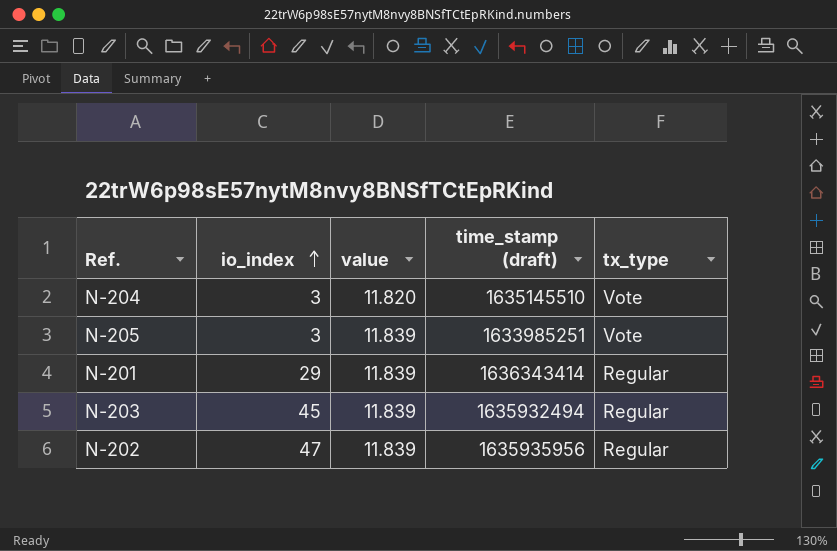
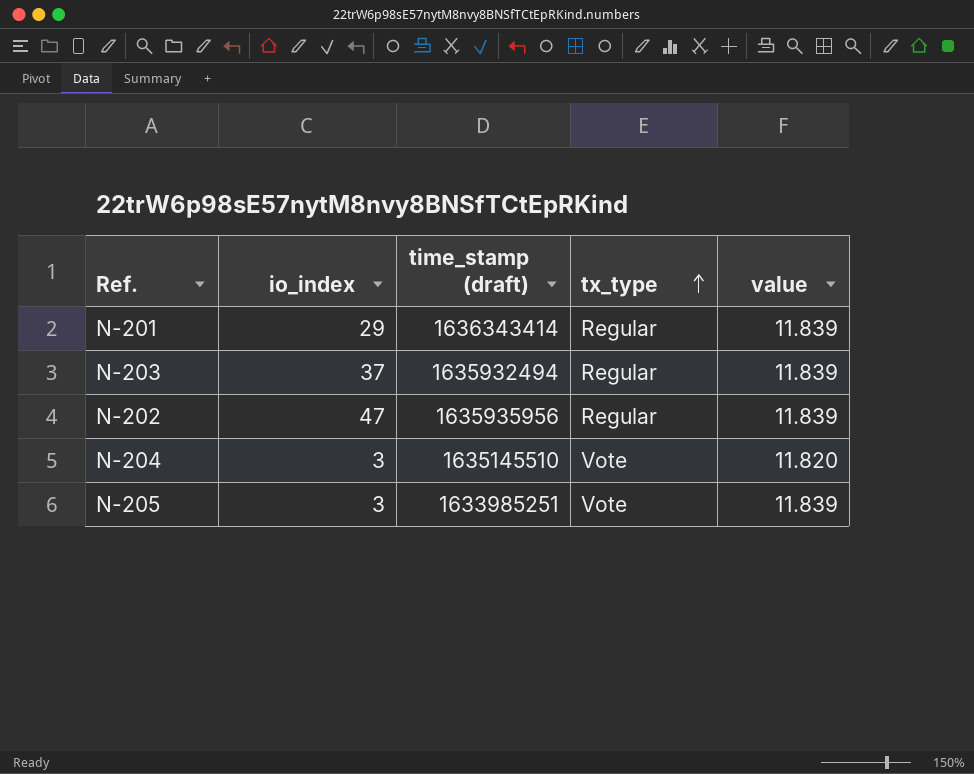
row order: io_index ascending -> tx_type ascending
column value | position: 3 -> 5
N-203 | io_index: 45 -> 37

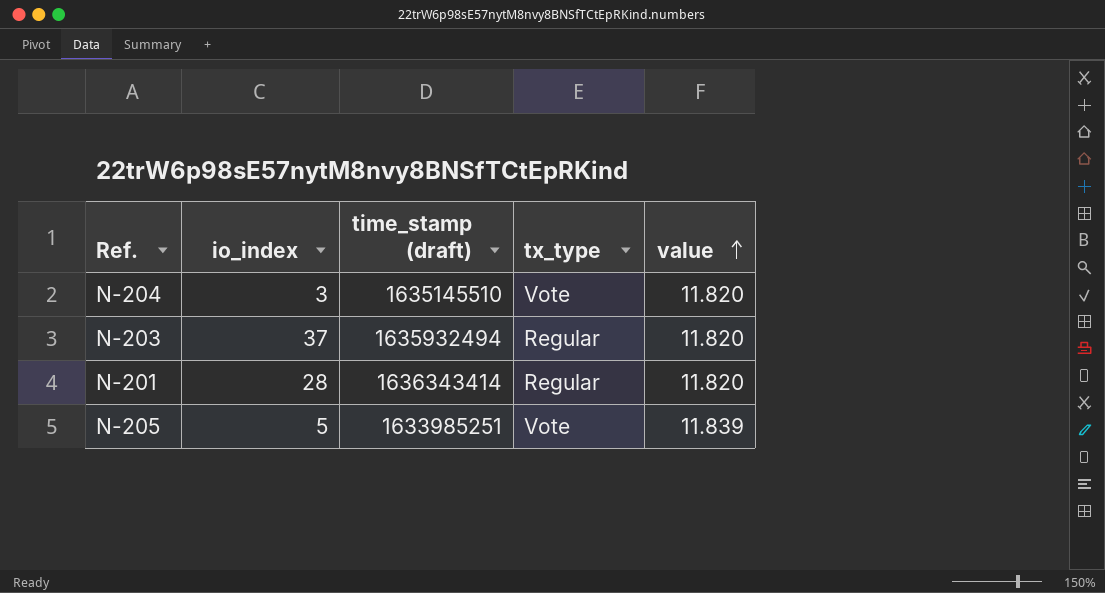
row order: tx_type ascending -> value ascending
row N-202: 47 | 1635935956 | Regular | 11.839 -> none
N-203 | value: 11.839 -> 11.820
N-201 | io_index: 29 -> 28
N-201 | value: 11.839 -> 11.820
N-205 | io_index: 3 -> 5

